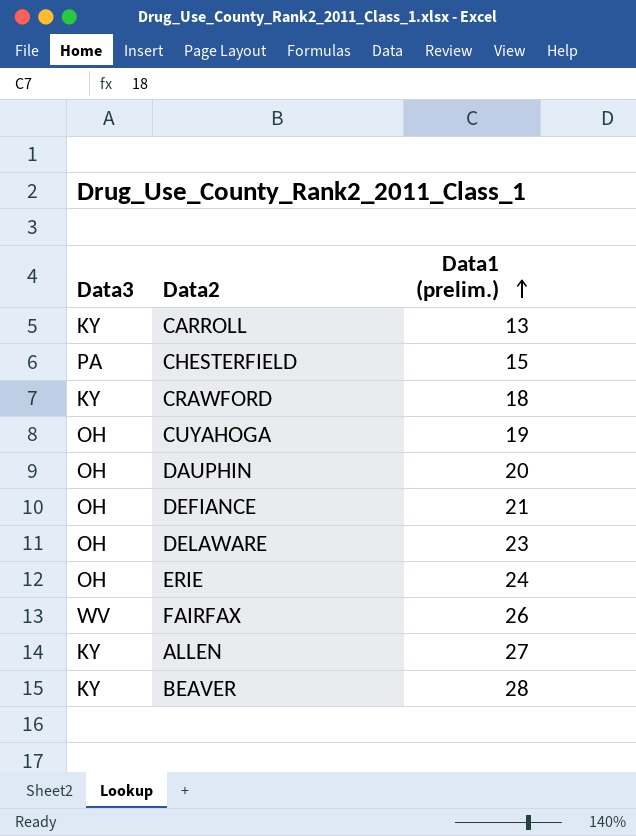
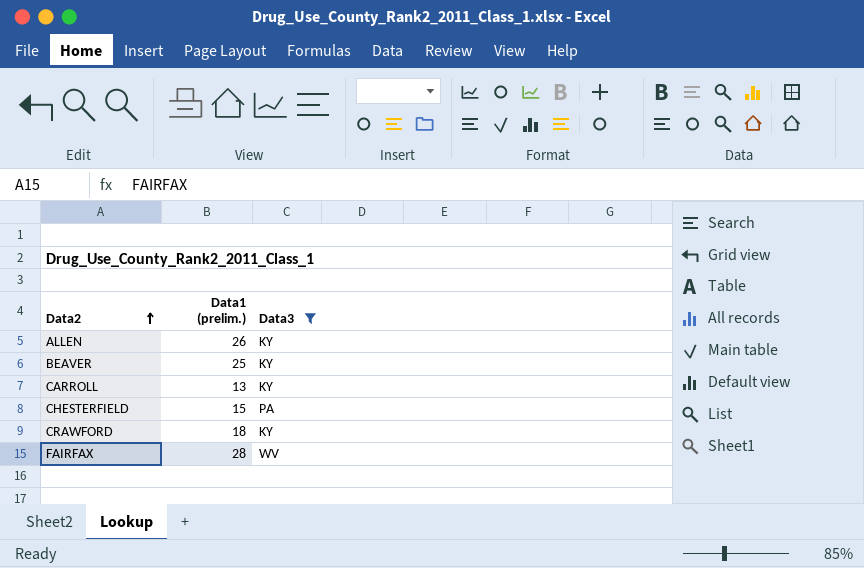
filter: none -> Data3 != OH
row order: Data1 (prelim.) ascending -> Data2 ascending
column Data3 | position: 1 -> 3
ALLEN | Data1 (prelim.): 27 -> 26
BEAVER | Data1 (prelim.): 28 -> 25
FAIRFAX | Data1 (prelim.): 26 -> 28

